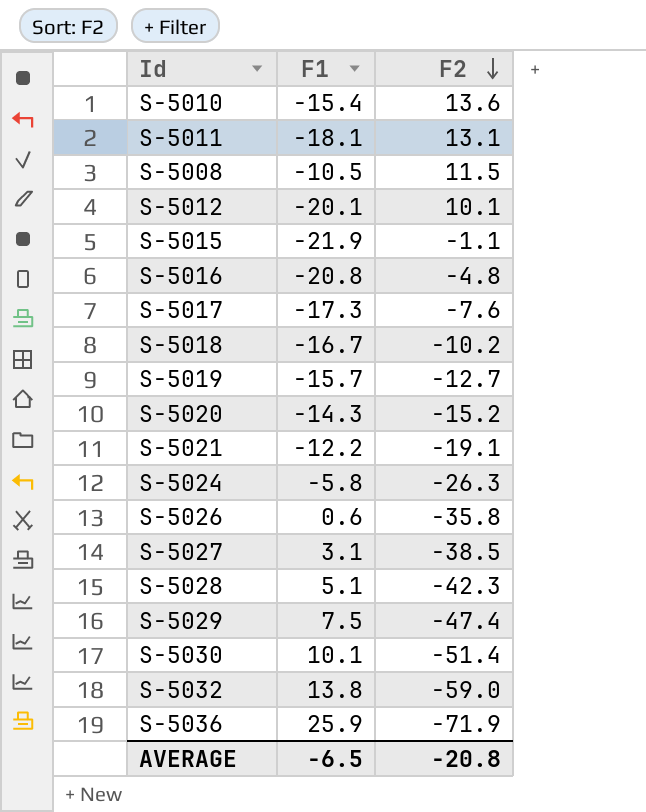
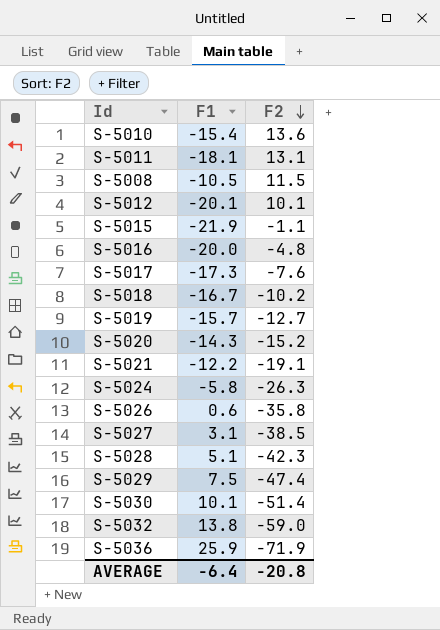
S-5016 | F1: -20.8 -> -20.0
AVERAGE | F1: -6.5 -> -6.4

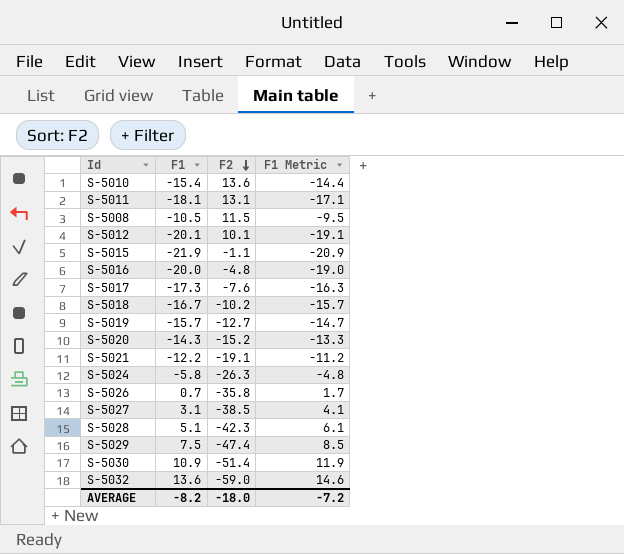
column F1 Metric | formula: none -> [F1] + 1
row S-5036: 25.9 | -71.9 -> none
S-5026 | F1: 0.6 -> 0.7
S-5030 | F1: 10.1 -> 10.9
S-5032 | F1: 13.8 -> 13.6
AVERAGE | F1: -6.4 -> -8.2
AVERAGE | F2: -20.8 -> -18.0

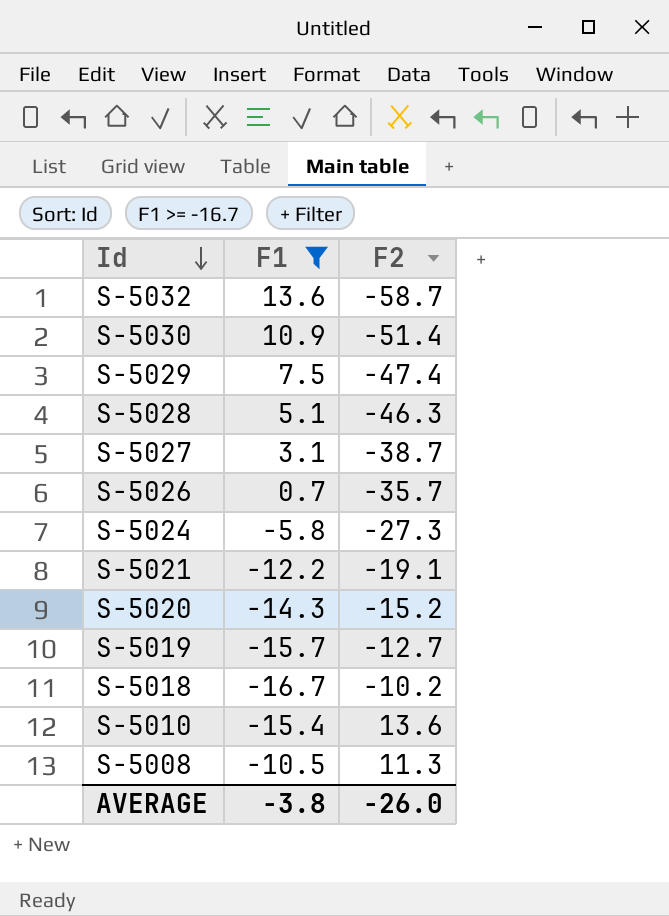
filter: none -> F1 >= -16.7
row order: F2 descending -> Id descending
column F1 Metric | formula: [F1] + 1 -> none
S-5032 | F2: -59.0 -> -58.7
S-5028 | F2: -42.3 -> -46.3
S-5027 | F2: -38.5 -> -38.7
S-5026 | F2: -35.8 -> -35.7
S-5024 | F2: -26.3 -> -27.3
S-5008 | F2: 11.5 -> 11.3
AVERAGE | F1: -8.2 -> -3.8
AVERAGE | F2: -18.0 -> -26.0

